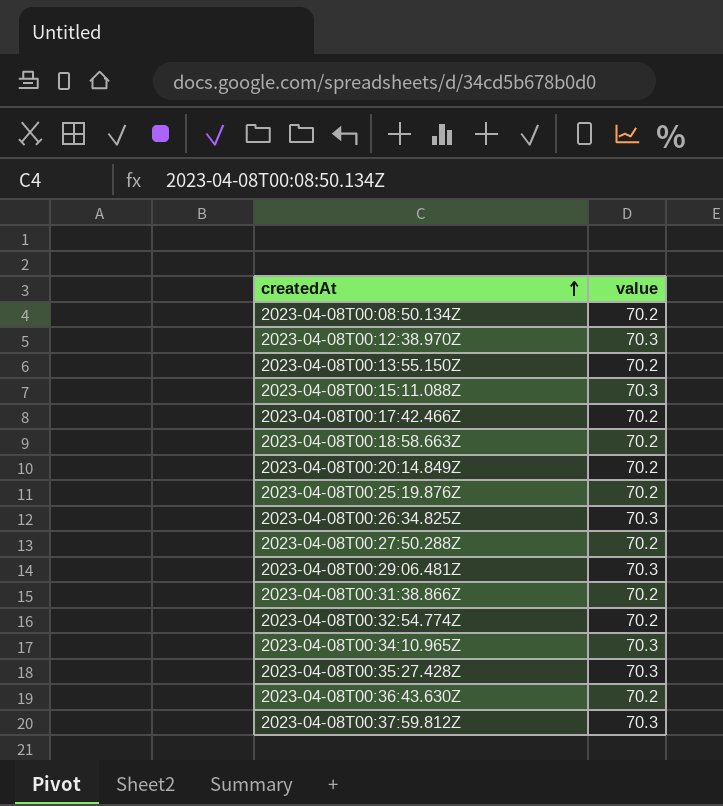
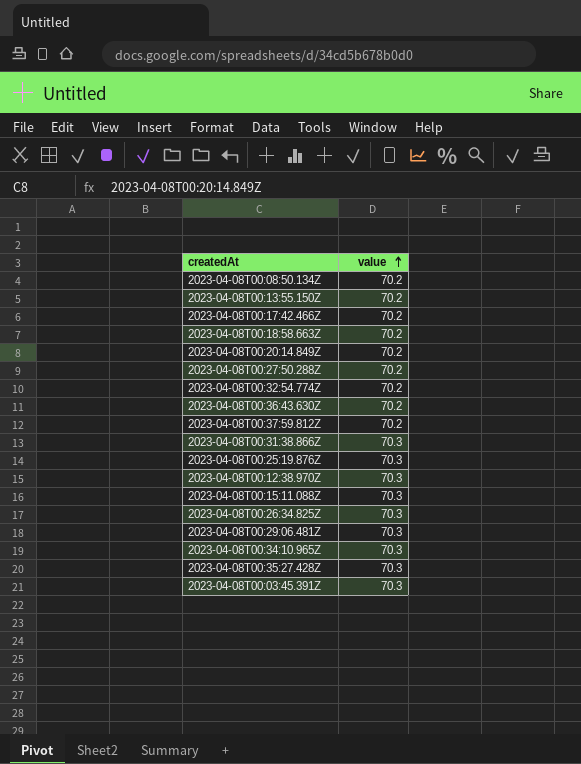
row order: createdAt ascending -> value ascending
2023-04-08T00:37:59.812Z | value: 70.3 -> 70.2
2023-04-08T00:31:38.866Z | value: 70.2 -> 70.3
2023-04-08T00:25:19.876Z | value: 70.2 -> 70.3
row 2023-04-08T00:03:45.391Z: none -> 70.3

